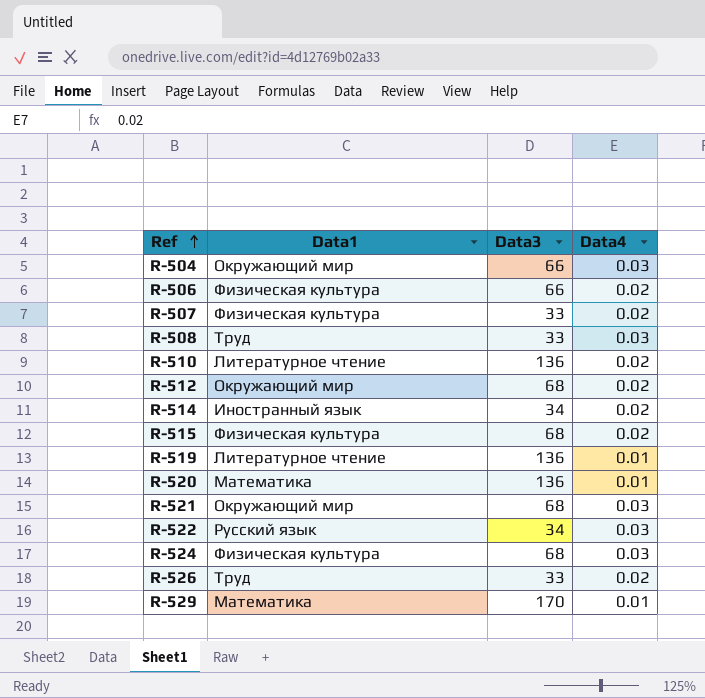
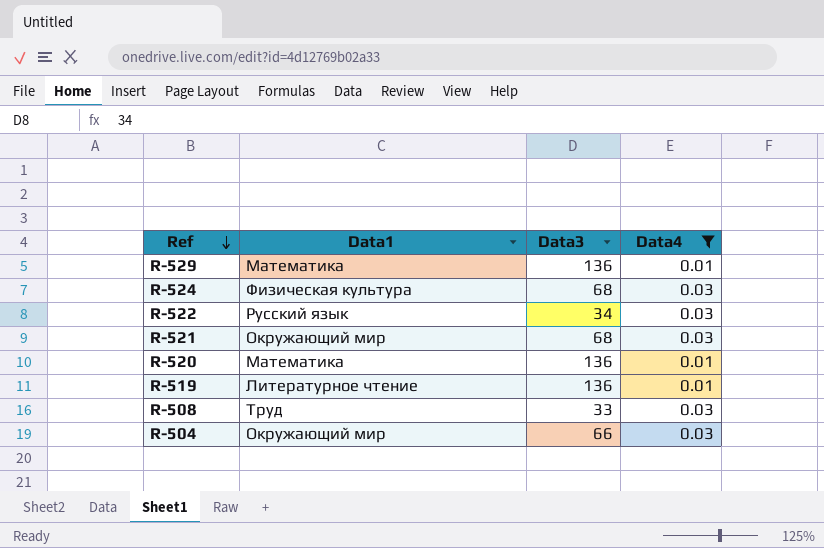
filter: none -> Data4 != 0.02
row order: Ref ascending -> Ref descending
R-529 | Data3: 170 -> 136

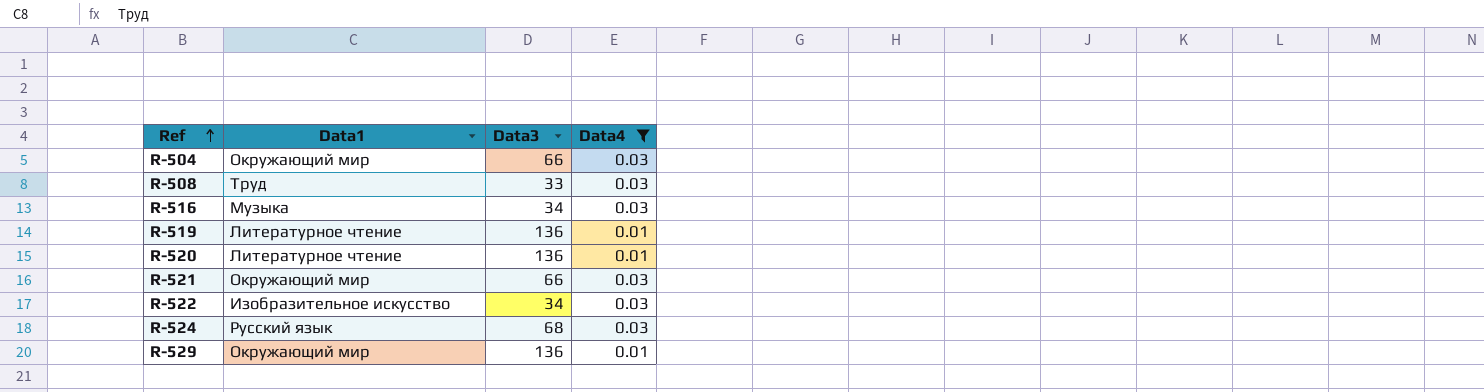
row order: Ref descending -> Ref ascending
row R-516: none -> Музыка | 34 | 0.03
R-520 | Data1: Математика -> Литературное чтение
R-521 | Data3: 68 -> 66
R-522 | Data1: Русский язык -> Изобразительное искусство
R-524 | Data1: Физическая культура -> Русский язык
R-529 | Data1: Математика -> Окружающий мир

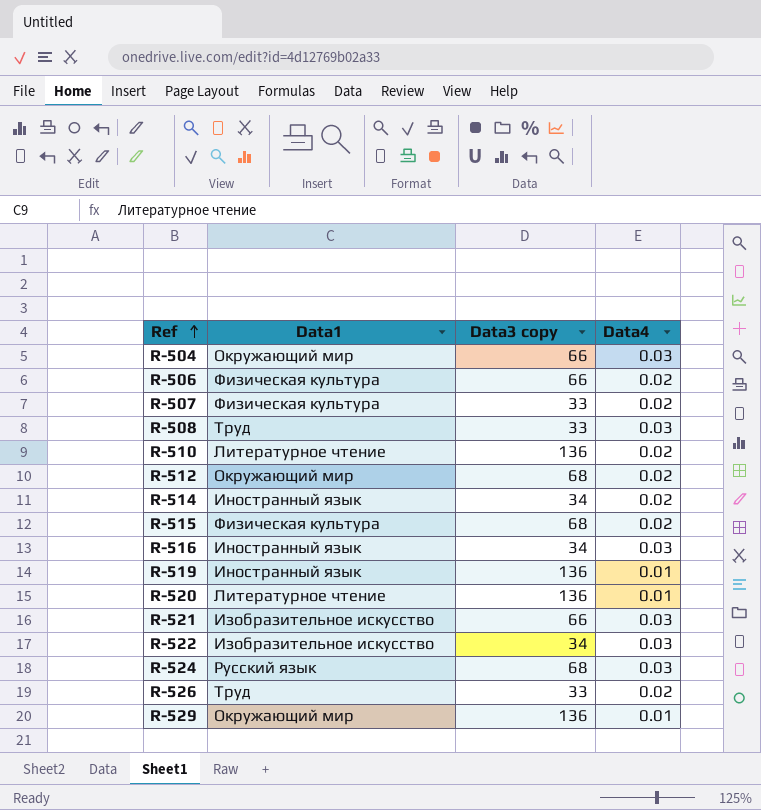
filter: Data4 != 0.02 -> none
column name: Data3 -> Data3 copy
R-516 | Data1: Музыка -> Иностранный язык
R-519 | Data1: Литературное чтение -> Иностранный язык
R-521 | Data1: Окружающий мир -> Изобразительное искусство

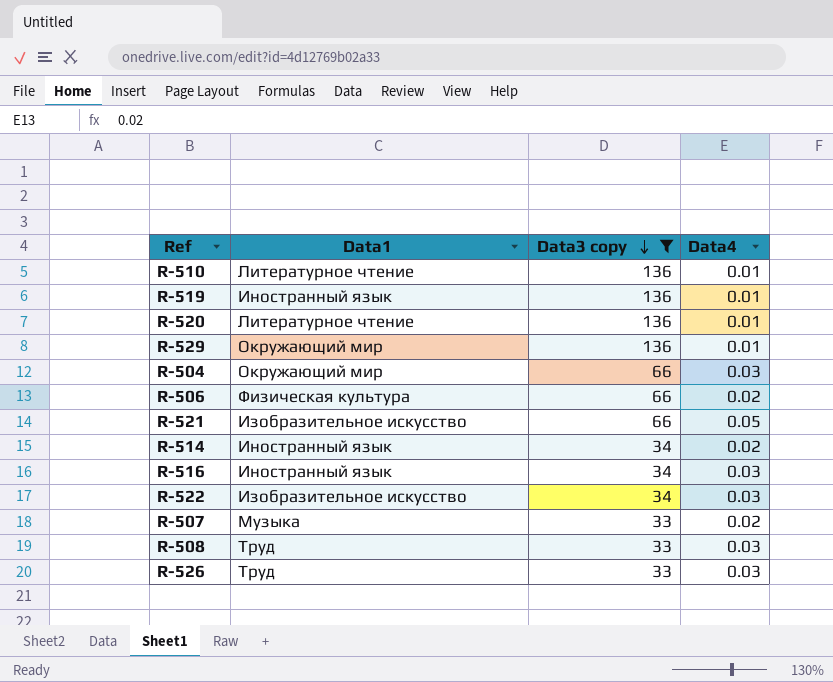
filter: none -> Data3 copy != 68
row order: Ref ascending -> Data3 copy descending
R-510 | Data4: 0.02 -> 0.01
R-521 | Data4: 0.03 -> 0.05
R-507 | Data1: Физическая культура -> Музыка
R-526 | Data4: 0.02 -> 0.03

